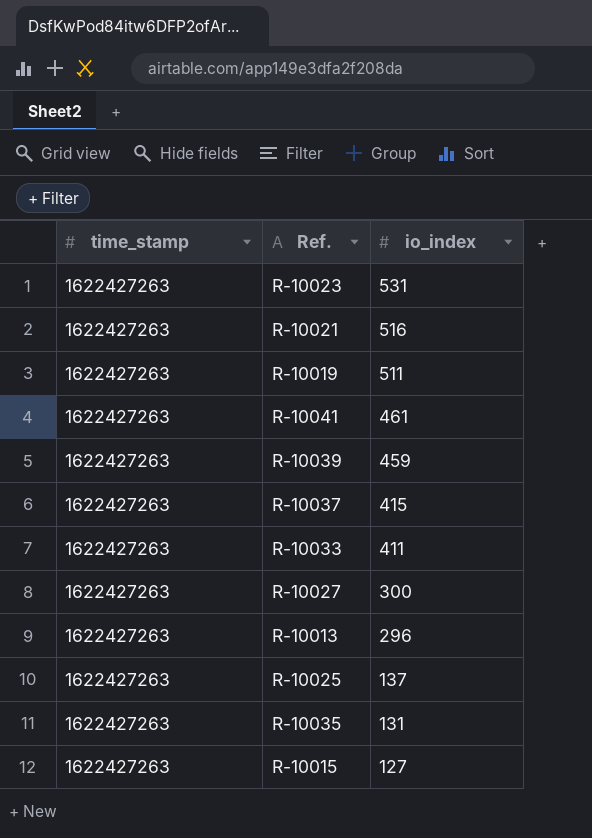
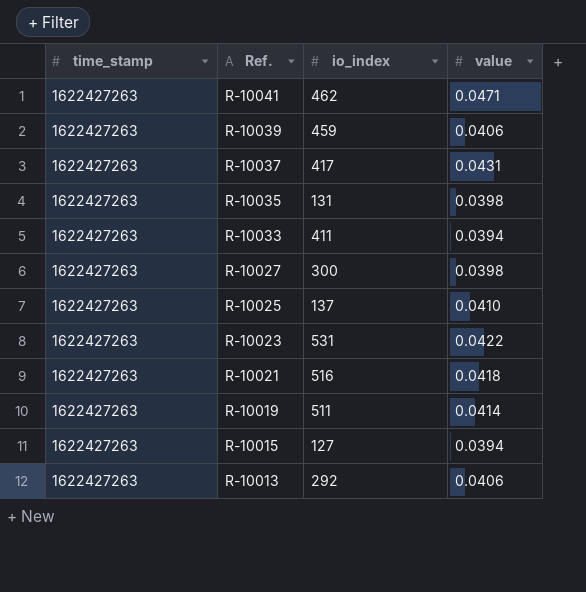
row order: io_index descending -> Ref. descending
column value | position: none -> 4
R-10041 | io_index: 461 -> 462
R-10037 | io_index: 415 -> 417
R-10013 | io_index: 296 -> 292

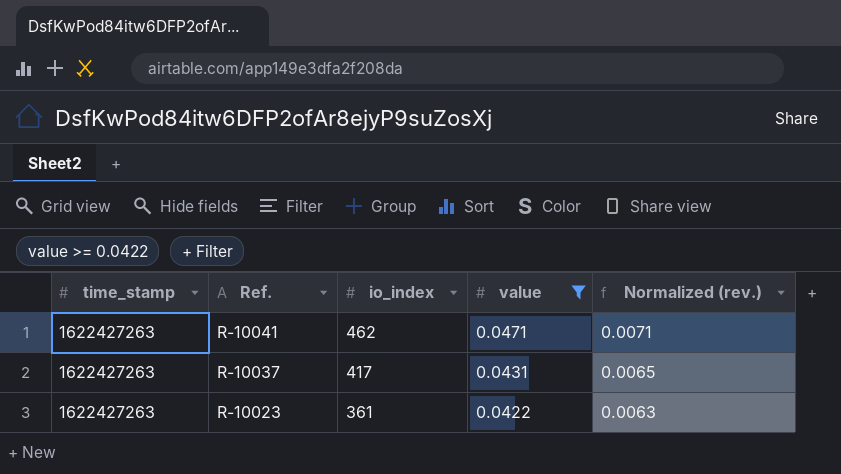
filter: none -> value >= 0.0422
column Normalized (rev.) | formula: none -> [value] * 0.15
R-10023 | io_index: 531 -> 361

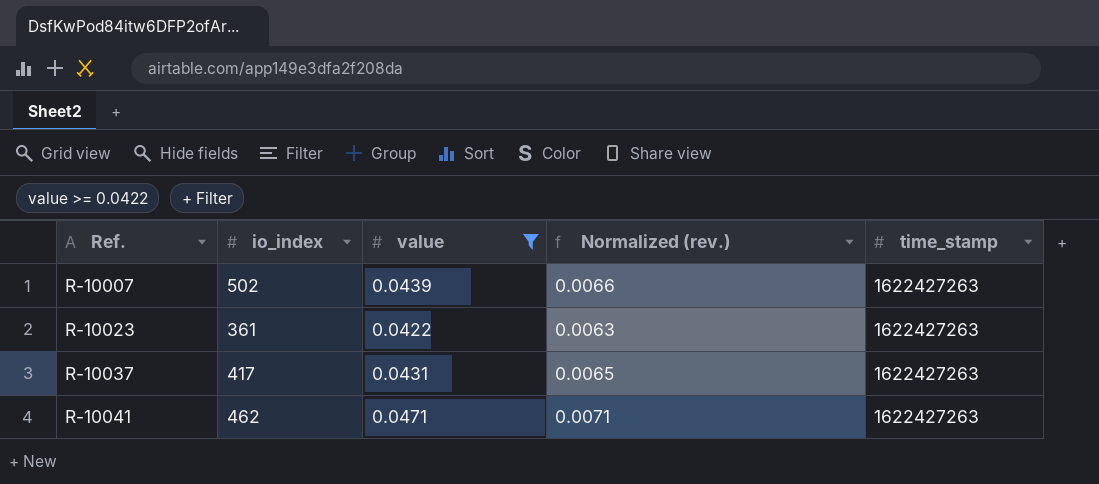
row order: Ref. descending -> Ref. ascending
column time_stamp | position: 1 -> 5
row R-10007: none -> 502 | 0.0439 | 0.0066 | 1622427263

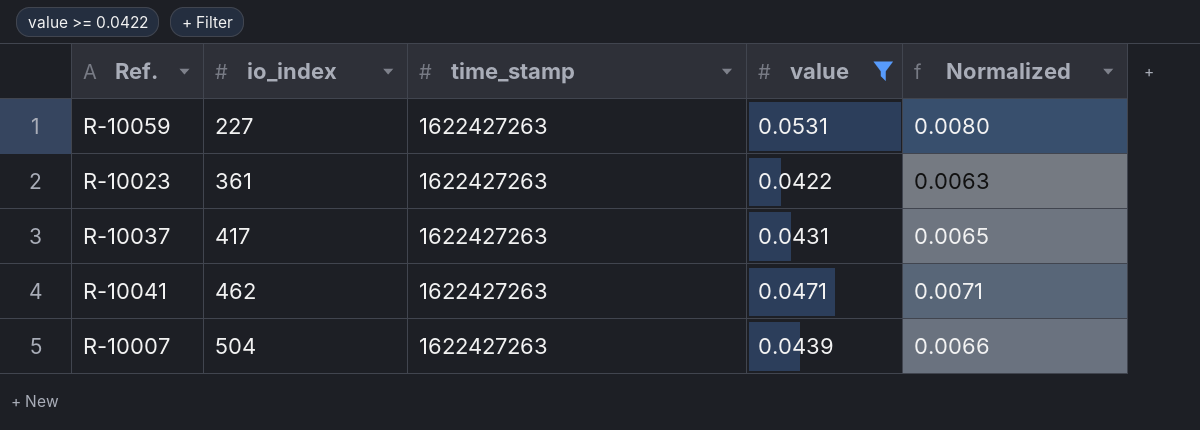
row order: Ref. ascending -> io_index ascending
column time_stamp | position: 5 -> 3
column name: Normalized (rev.) -> Normalized
row R-10059: none -> 227 | 1622427263 | 0.0531 | 0.0080
R-10007 | io_index: 502 -> 504

